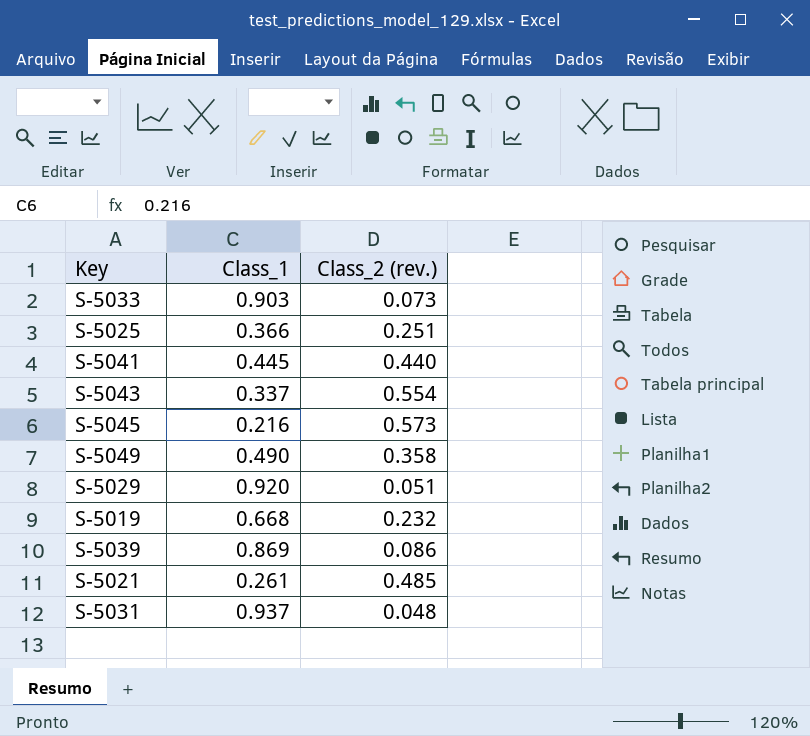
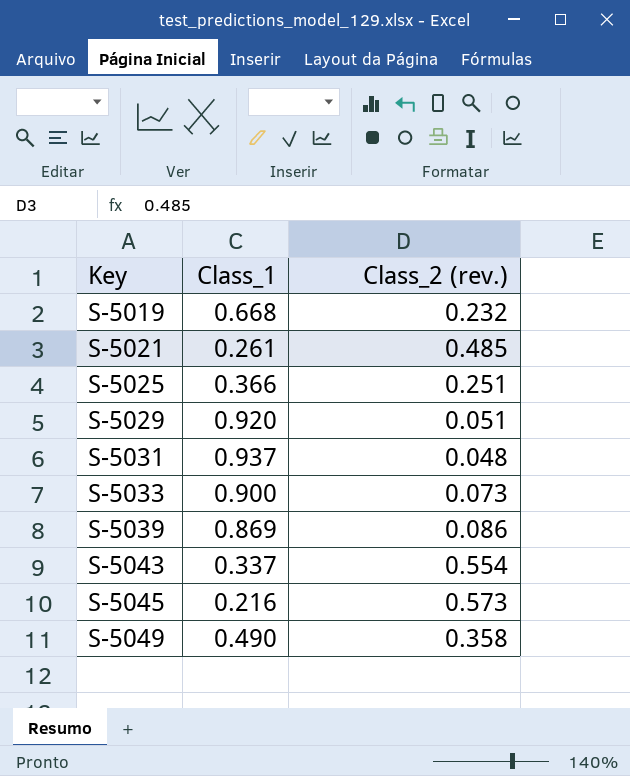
row order: none -> Key ascending
row S-5041: 0.445 | 0.440 -> none
S-5033 | Class_1: 0.903 -> 0.900

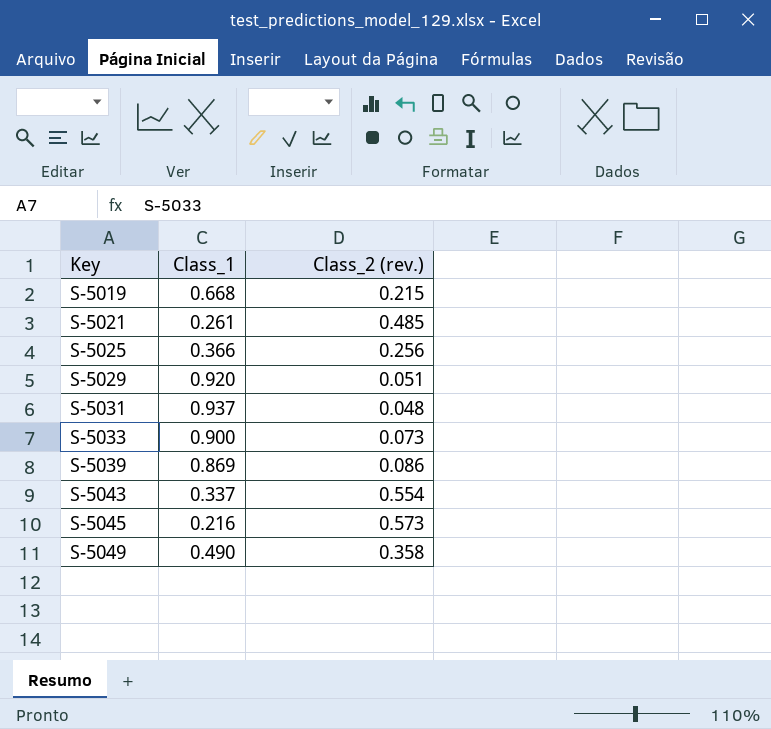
S-5019 | Class_2 (rev.): 0.232 -> 0.215
S-5025 | Class_2 (rev.): 0.251 -> 0.256

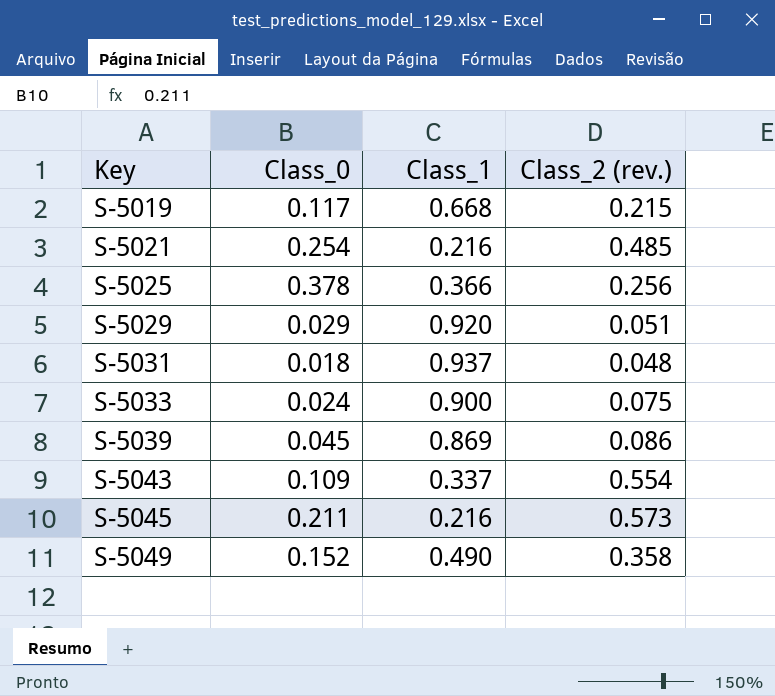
column Class_0 | position: none -> 2
S-5021 | Class_1: 0.261 -> 0.216
S-5033 | Class_2 (rev.): 0.073 -> 0.075

